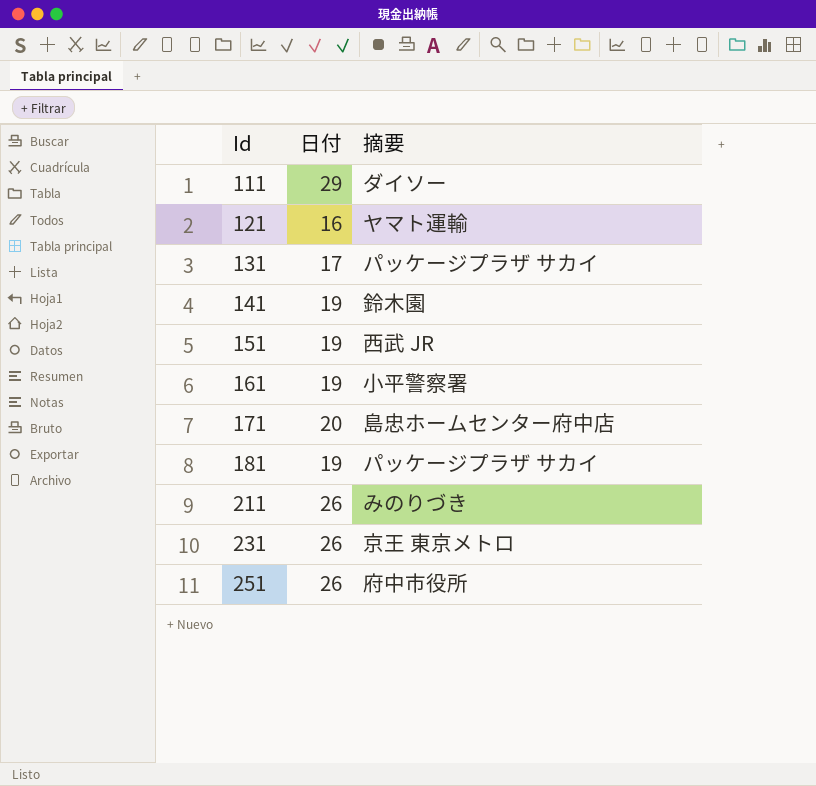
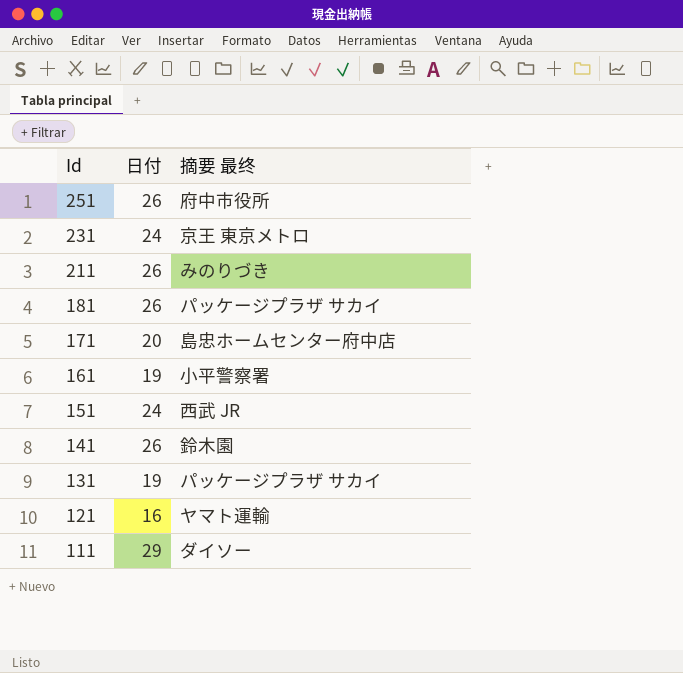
row order: Id ascending -> Id descending
column name: 摘要 -> 摘要 最终
231 | 日付: 26 -> 24
181 | 日付: 19 -> 26
151 | 日付: 19 -> 24
141 | 日付: 19 -> 26
131 | 日付: 17 -> 19

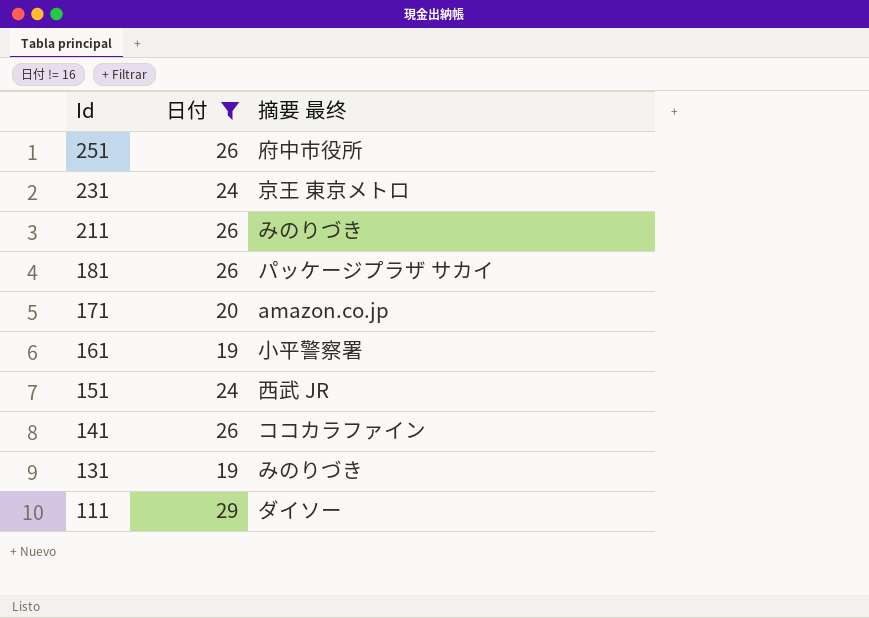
filter: none -> 日付 != 16
171 | 摘要 最终: 島忠ホームセンター府中店 -> amazon.co.jp
141 | 摘要 最终: 鈴木園 -> ココカラファイン
131 | 摘要 最终: パッケージプラザ サカイ -> みのりづき

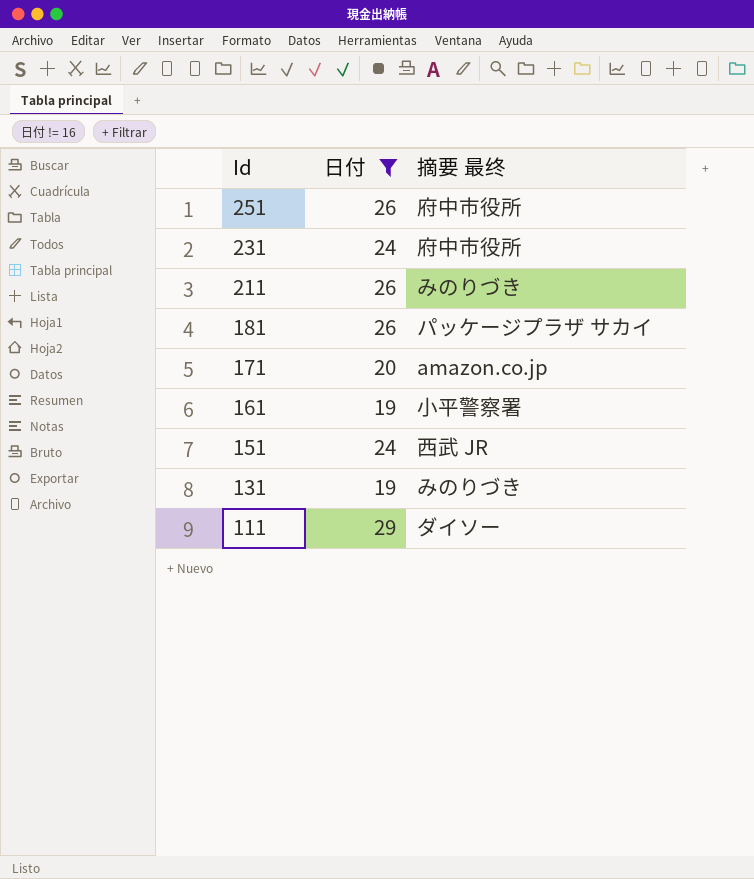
row 141: 26 | ココカラファイン -> none
231 | 摘要 最终: 京王 東京メトロ -> 府中市役所

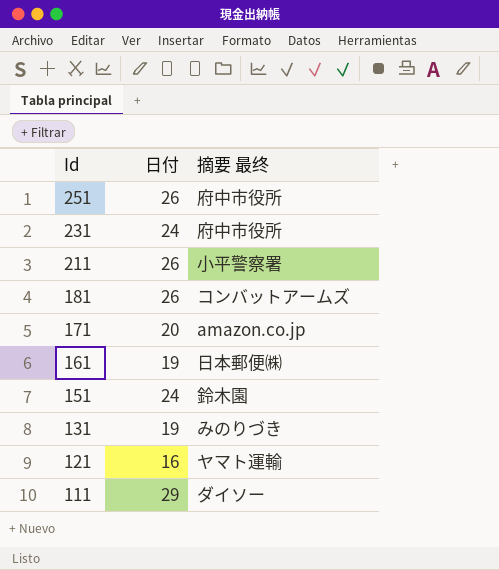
filter: 日付 != 16 -> none
211 | 摘要 最终: みのりづき -> 小平警察署
181 | 摘要 最终: パッケージプラザ サカイ -> コンバットアームズ
161 | 摘要 最终: 小平警察署 -> 日本郵便㈱
151 | 摘要 最终: 西武 JR -> 鈴木園

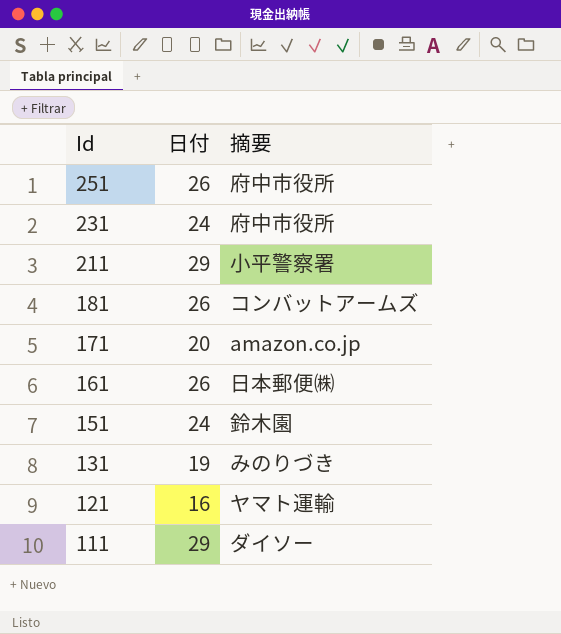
column name: 摘要 最终 -> 摘要
211 | 日付: 26 -> 29
161 | 日付: 19 -> 26

